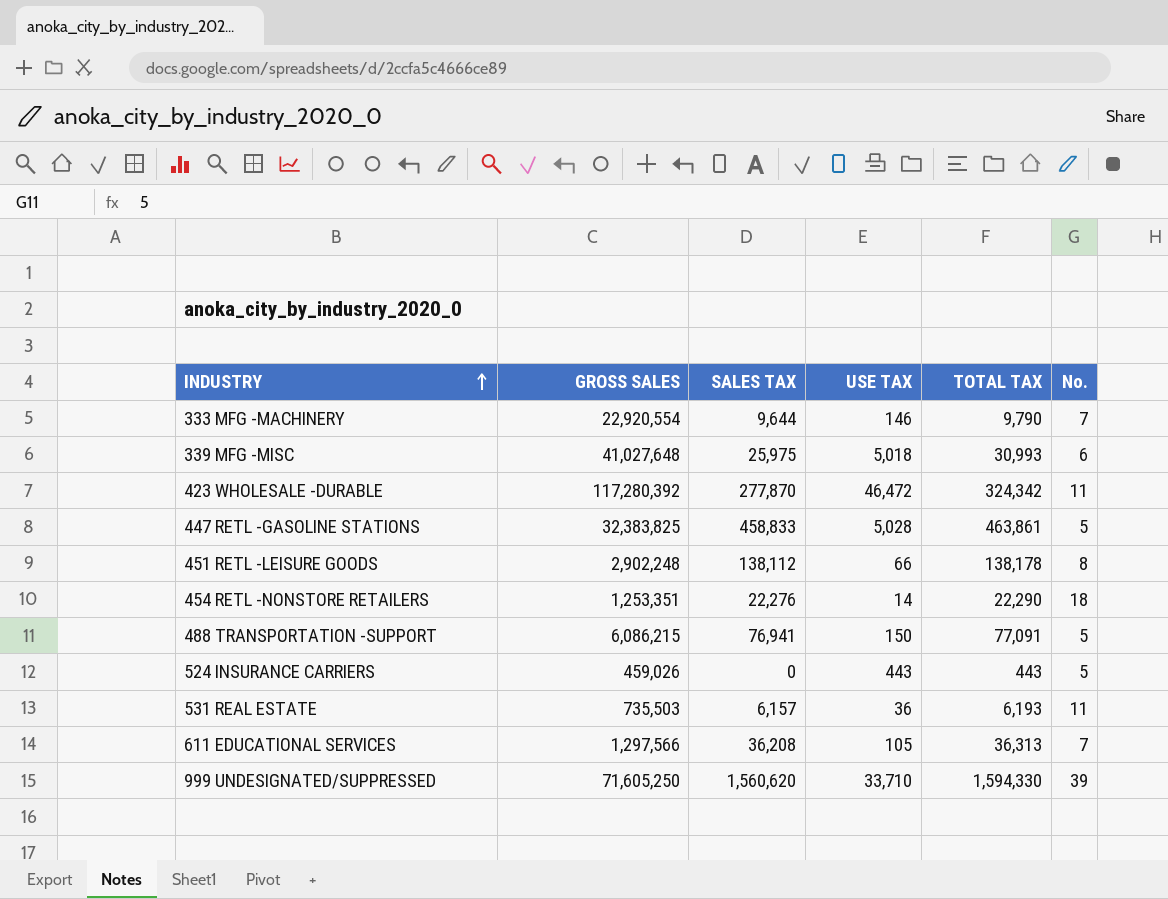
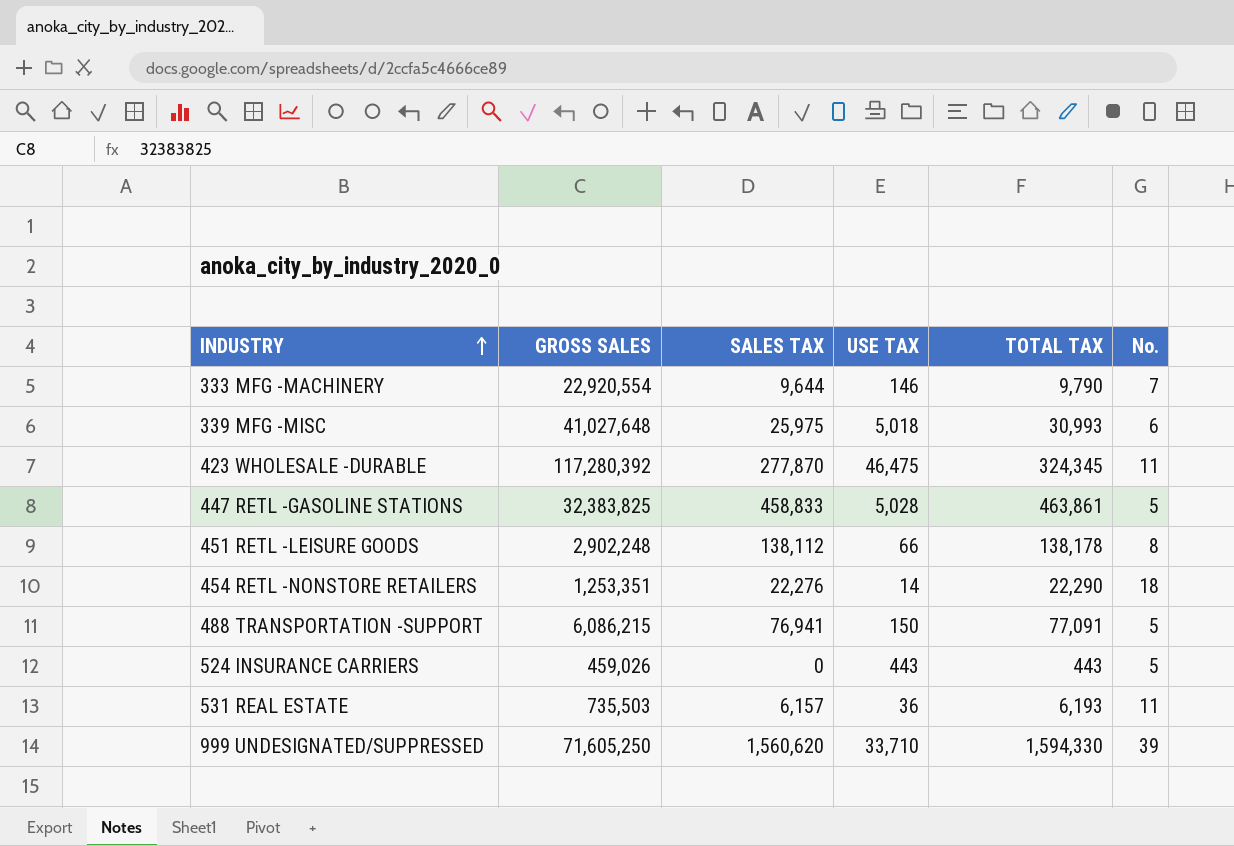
row 611 EDUCATIONAL SERVICES: 1,297,566 | 36,208 | 105 | 36,313 | 7 -> none
423 WHOLESALE -DURABLE | USE TAX: 46,472 -> 46,475
423 WHOLESALE -DURABLE | TOTAL TAX: 324,342 -> 324,345

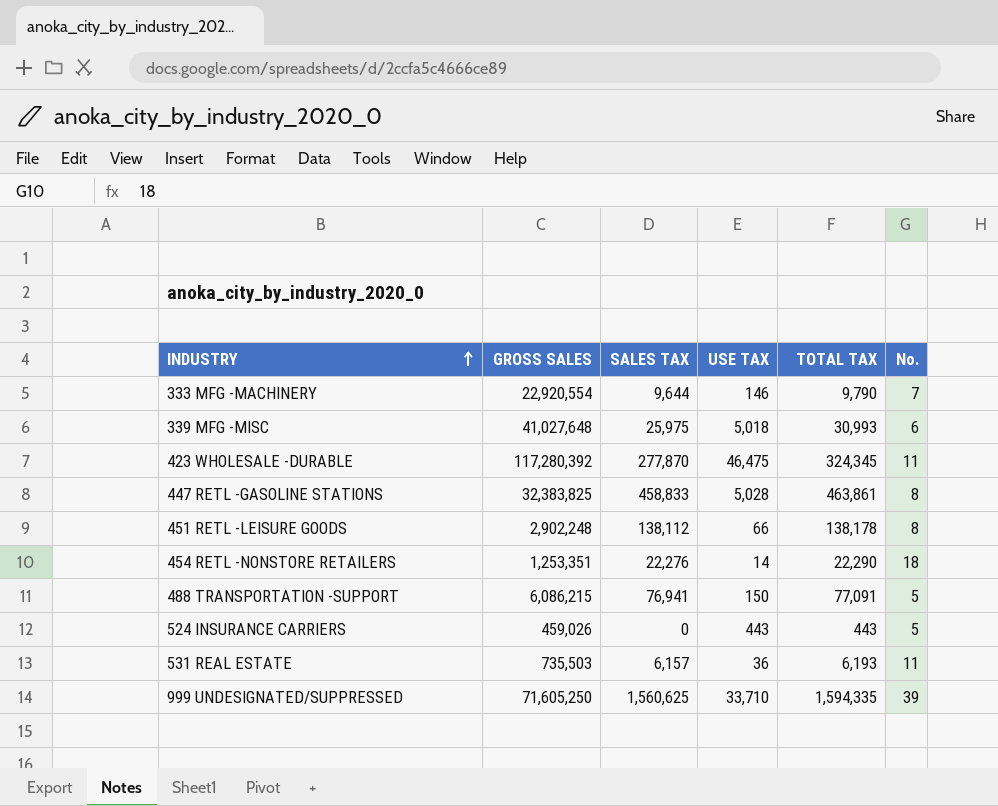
447 RETL -GASOLINE STATIONS | No.: 5 -> 8
999 UNDESIGNATED/SUPPRESSED | SALES TAX: 1,560,620 -> 1,560,625
999 UNDESIGNATED/SUPPRESSED | TOTAL TAX: 1,594,330 -> 1,594,335

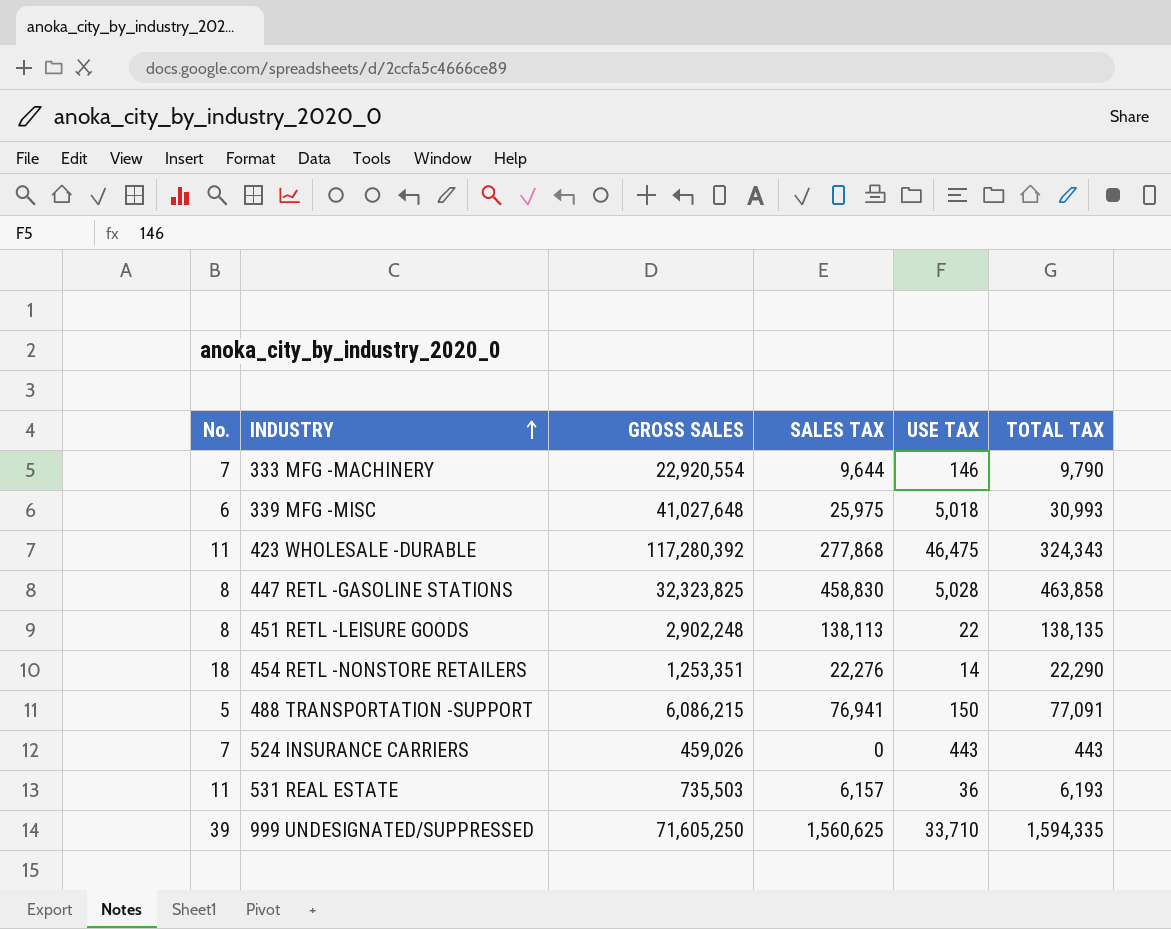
column No. | position: 6 -> 1
423 WHOLESALE -DURABLE | SALES TAX: 277,870 -> 277,868
423 WHOLESALE -DURABLE | TOTAL TAX: 324,345 -> 324,343
447 RETL -GASOLINE STATIONS | GROSS SALES: 32,383,825 -> 32,323,825
447 RETL -GASOLINE STATIONS | SALES TAX: 458,833 -> 458,830
447 RETL -GASOLINE STATIONS | TOTAL TAX: 463,861 -> 463,858
451 RETL -LEISURE GOODS | SALES TAX: 138,112 -> 138,113
451 RETL -LEISURE GOODS | USE TAX: 66 -> 22
451 RETL -LEISURE GOODS | TOTAL TAX: 138,178 -> 138,135
524 INSURANCE CARRIERS | No.: 5 -> 7

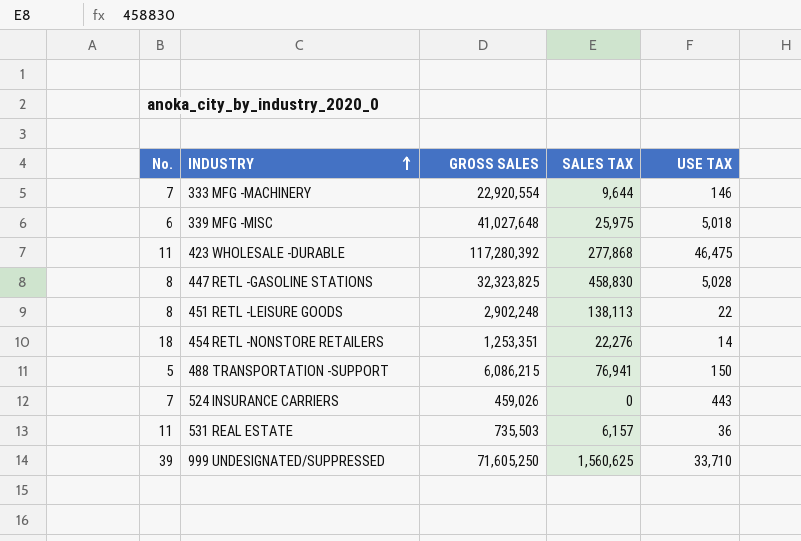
column TOTAL TAX | formula: [SALES TAX] + [USE TAX] -> none

